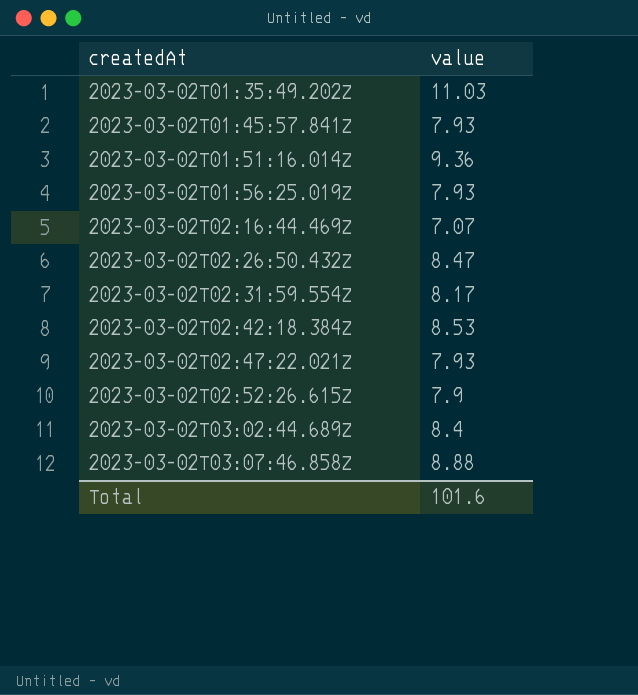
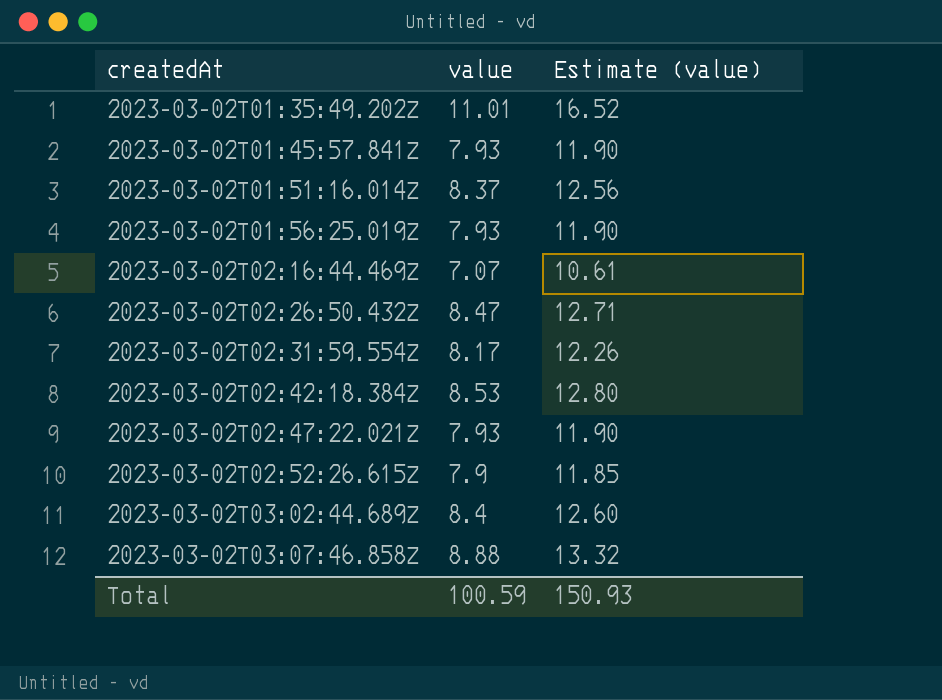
column Estimate (value) | formula: none -> [value] * 1.5
2023-03-02T01:35:49.202Z | value: 11.03 -> 11.01
2023-03-02T01:51:16.014Z | value: 9.36 -> 8.37
Total | value: 101.6 -> 100.59

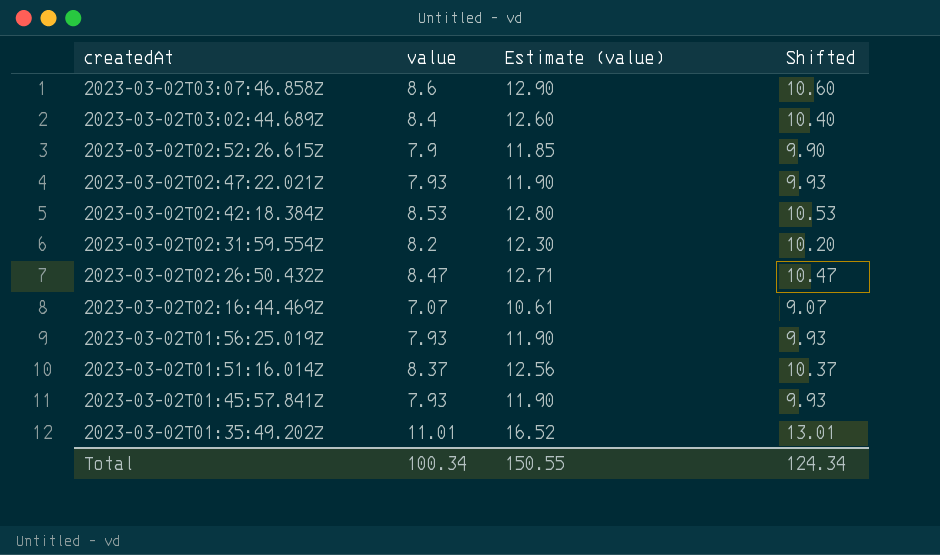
row order: createdAt ascending -> createdAt descending
column Shifted | formula: none -> [value] + 2
2023-03-02T03:07:46.858Z | value: 8.88 -> 8.6
2023-03-02T03:07:46.858Z | Estimate (value): 13.32 -> 12.90
2023-03-02T02:31:59.554Z | value: 8.17 -> 8.2
2023-03-02T02:31:59.554Z | Estimate (value): 12.26 -> 12.30
Total | value: 100.59 -> 100.34
Total | Estimate (value): 150.93 -> 150.55

